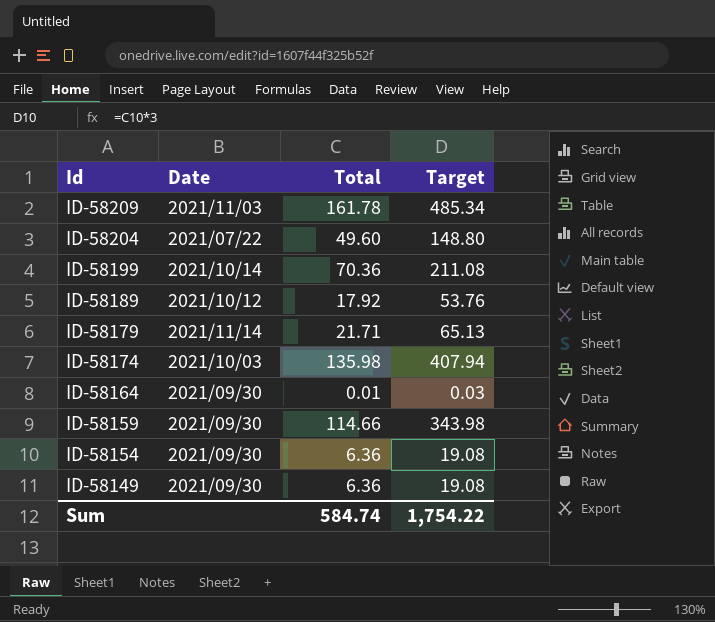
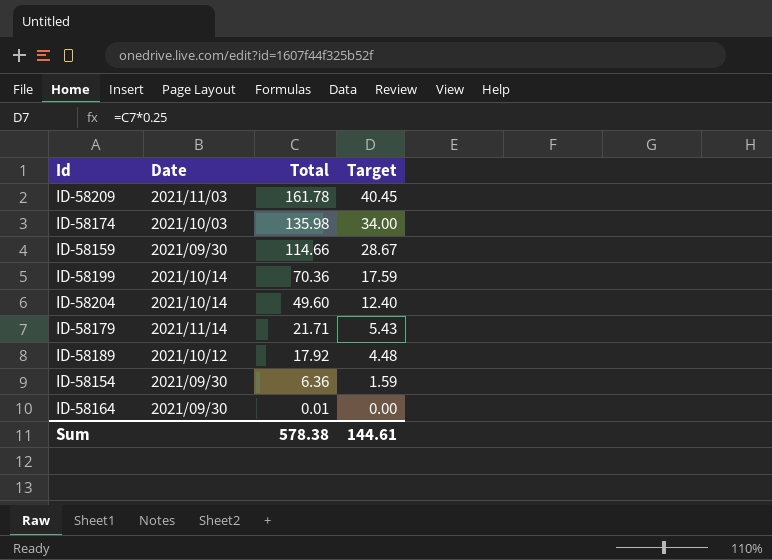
row order: Id descending -> Total descending
column Target | formula: [Total] * 3 -> [Total] * 0.25
row ID-58149: 2021/09/30 | 6.36 | 19.08 -> none
ID-58204 | Date: 2021/07/22 -> 2021/10/14
Sum | Total: 584.74 -> 578.38
Sum | Target: 1,754.22 -> 144.61

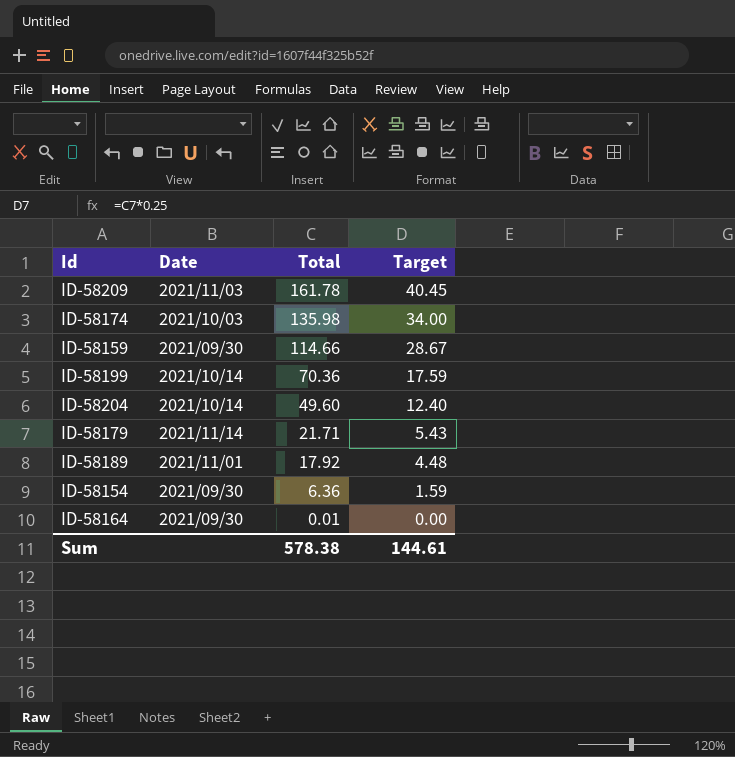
ID-58189 | Date: 2021/10/12 -> 2021/11/01

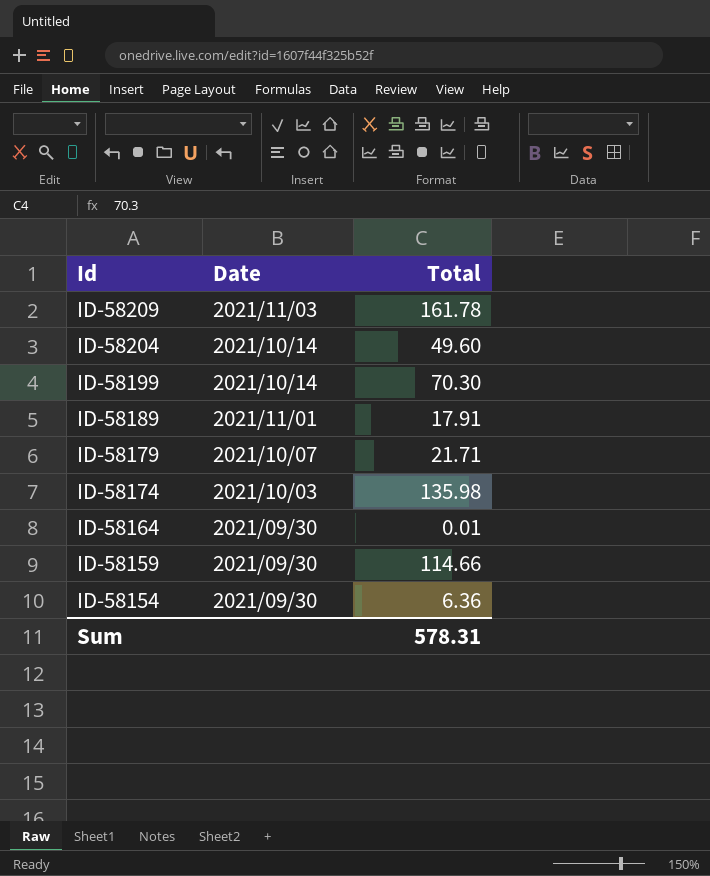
row order: Total descending -> Id descending
column Target | formula: [Total] * 0.25 -> none
ID-58199 | Total: 70.36 -> 70.30
ID-58189 | Total: 17.92 -> 17.91
ID-58179 | Date: 2021/11/14 -> 2021/10/07
Sum | Total: 578.38 -> 578.31

